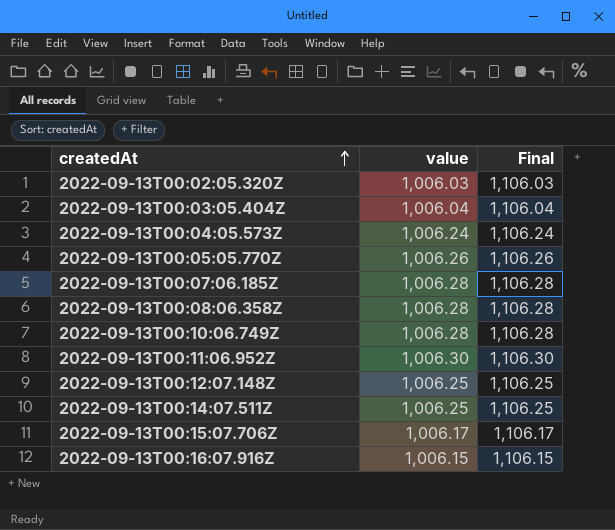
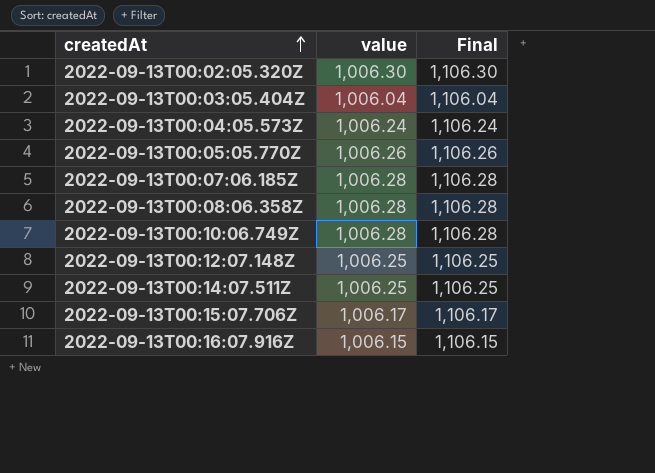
row 2022-09-13T00:11:06.952Z: 1,006.30 | 1,106.30 -> none
2022-09-13T00:02:05.320Z | value: 1,006.03 -> 1,006.30
2022-09-13T00:02:05.320Z | Final: 1,106.03 -> 1,106.30

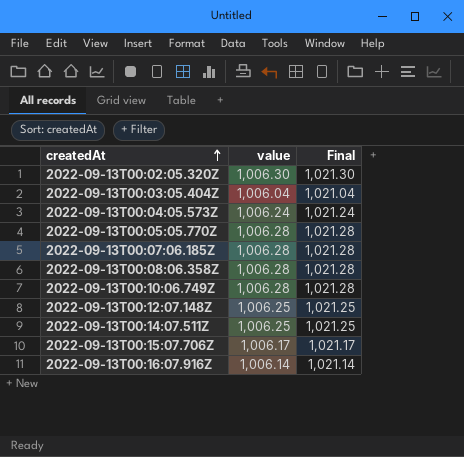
column Final | formula: [value] + 100 -> [value] + 15
2022-09-13T00:05:05.770Z | value: 1,006.26 -> 1,006.28
2022-09-13T00:16:07.916Z | value: 1,006.15 -> 1,006.14

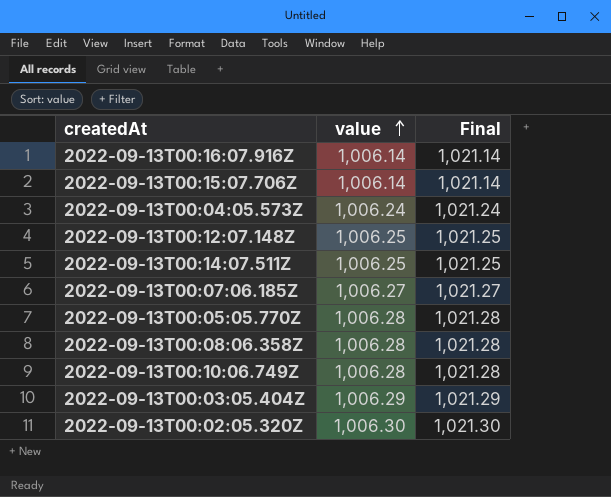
row order: createdAt ascending -> value ascending
2022-09-13T00:15:07.706Z | value: 1,006.17 -> 1,006.14
2022-09-13T00:15:07.706Z | Final: 1,021.17 -> 1,021.14
2022-09-13T00:07:06.185Z | value: 1,006.28 -> 1,006.27
2022-09-13T00:07:06.185Z | Final: 1,021.28 -> 1,021.27
2022-09-13T00:03:05.404Z | value: 1,006.04 -> 1,006.29
2022-09-13T00:03:05.404Z | Final: 1,021.04 -> 1,021.29

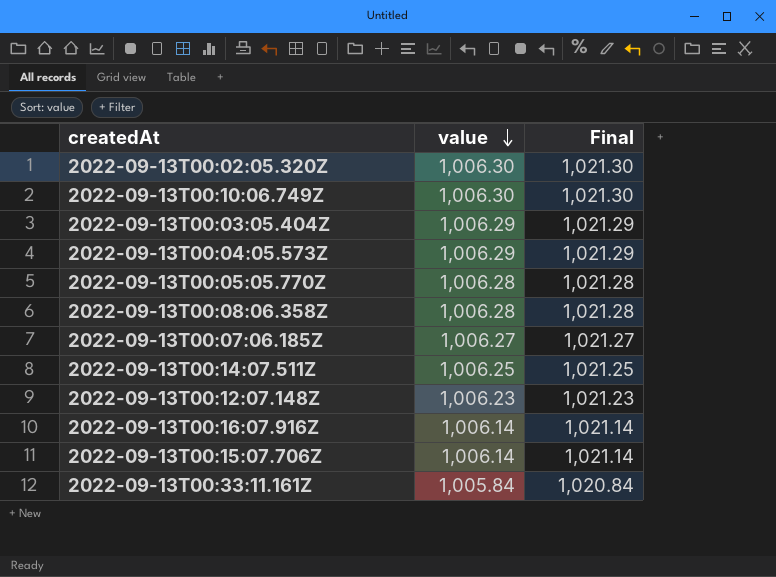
row order: value ascending -> value descending
2022-09-13T00:10:06.749Z | value: 1,006.28 -> 1,006.30
2022-09-13T00:10:06.749Z | Final: 1,021.28 -> 1,021.30
2022-09-13T00:04:05.573Z | value: 1,006.24 -> 1,006.29
2022-09-13T00:04:05.573Z | Final: 1,021.24 -> 1,021.29
2022-09-13T00:12:07.148Z | value: 1,006.25 -> 1,006.23
2022-09-13T00:12:07.148Z | Final: 1,021.25 -> 1,021.23
row 2022-09-13T00:33:11.161Z: none -> 1,005.84 | 1,020.84

